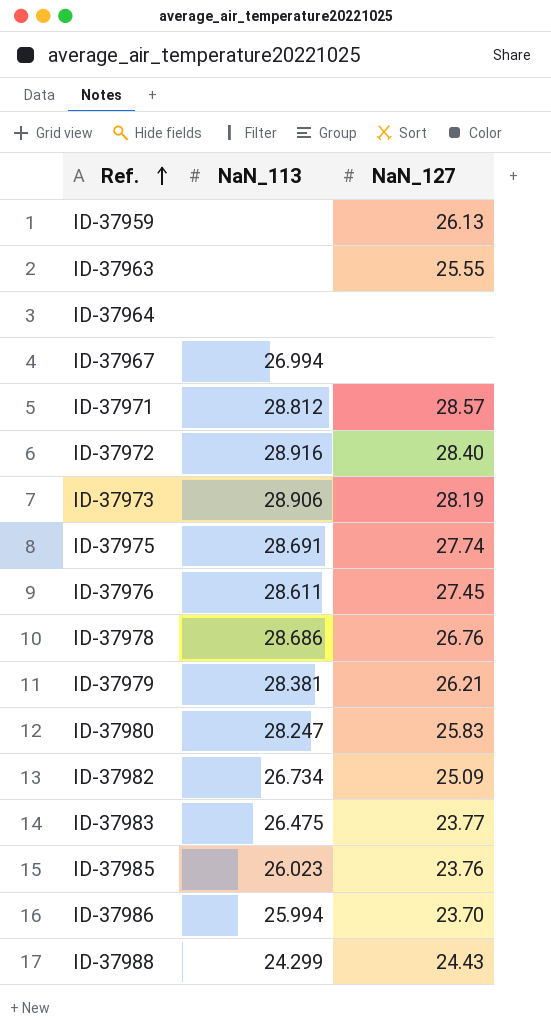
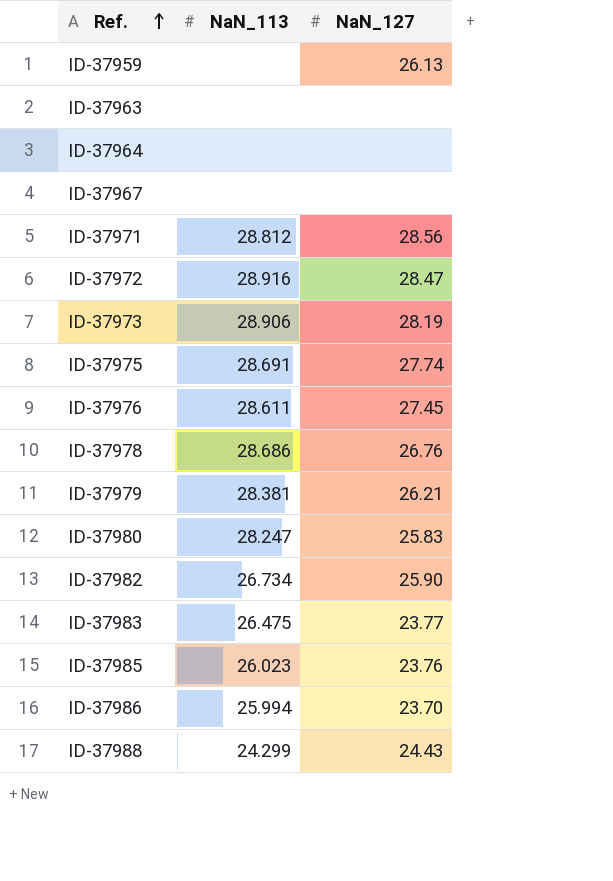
ID-37963 | NaN_127: 25.55 -> none
ID-37967 | NaN_113: 26.994 -> none
ID-37971 | NaN_127: 28.57 -> 28.56
ID-37972 | NaN_127: 28.40 -> 28.47
ID-37982 | NaN_127: 25.09 -> 25.90

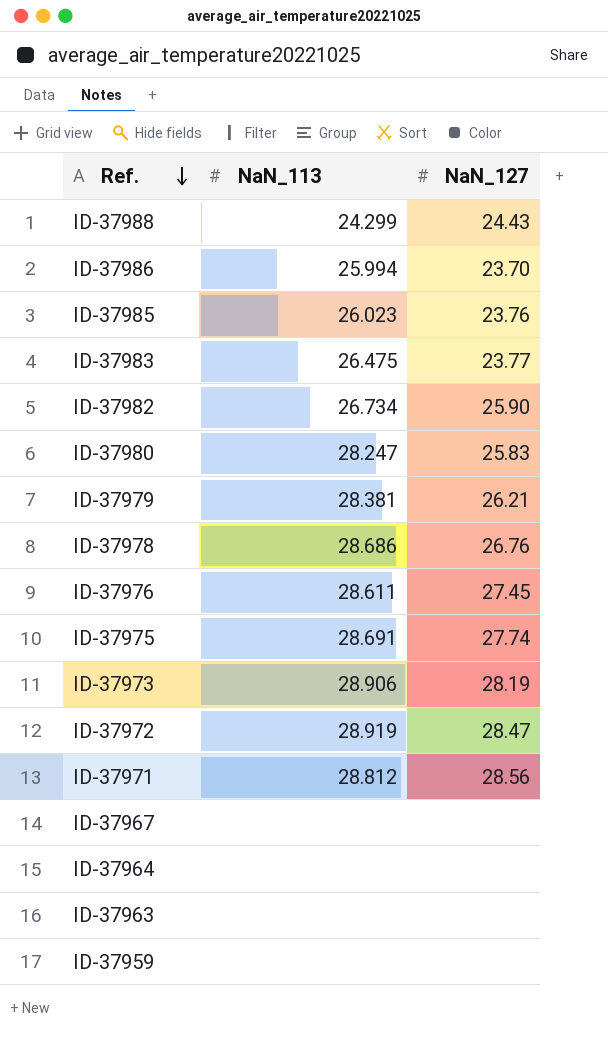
row order: Ref. ascending -> Ref. descending
ID-37972 | NaN_113: 28.916 -> 28.919
ID-37959 | NaN_127: 26.13 -> none

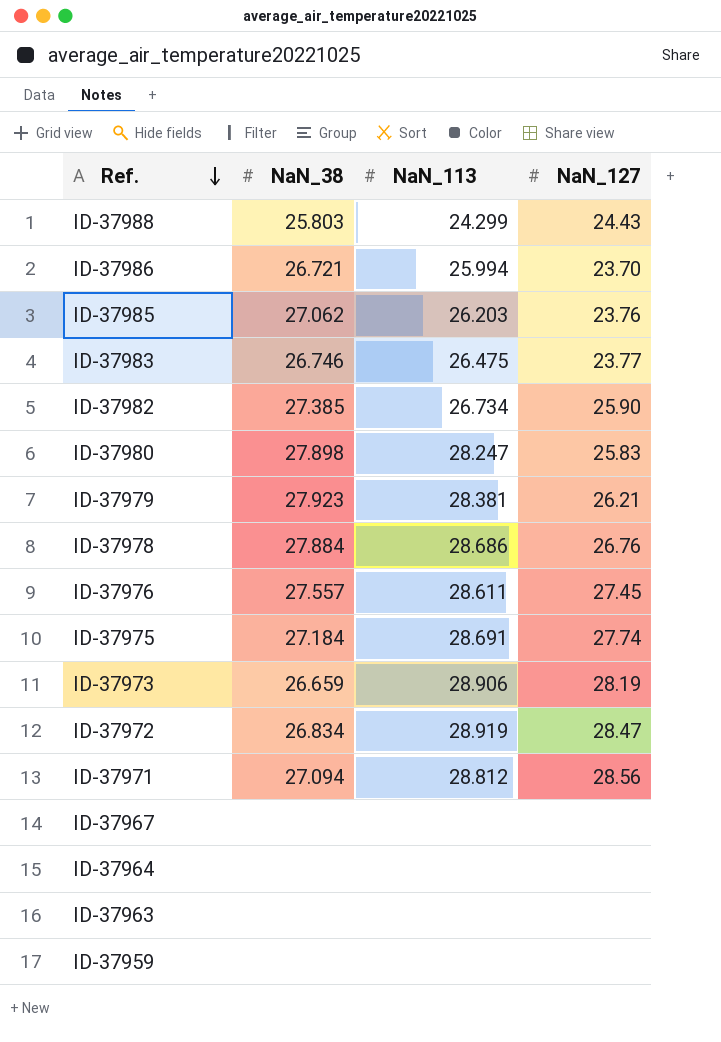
column NaN_38 | position: none -> 2
ID-37985 | NaN_113: 26.023 -> 26.203

